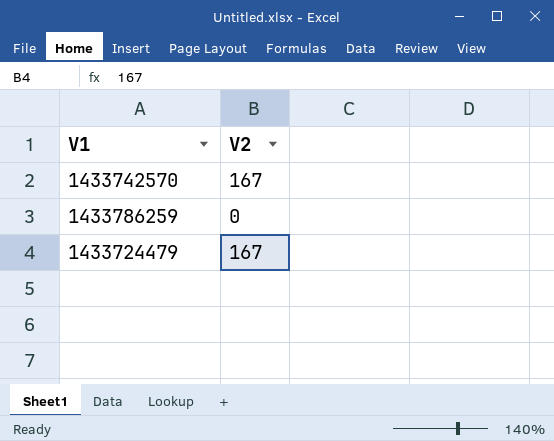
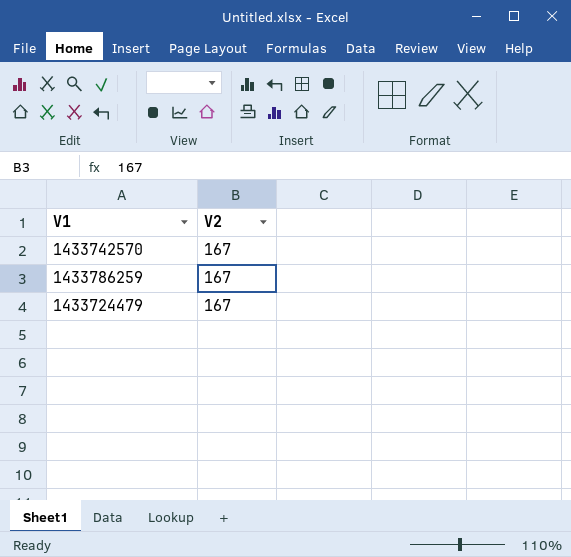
1433786259 | V2: 0 -> 167

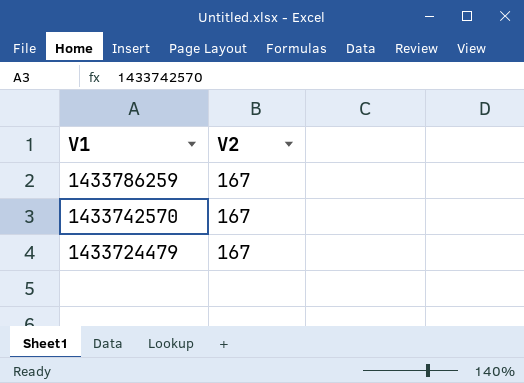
row order: none -> V1 descending

